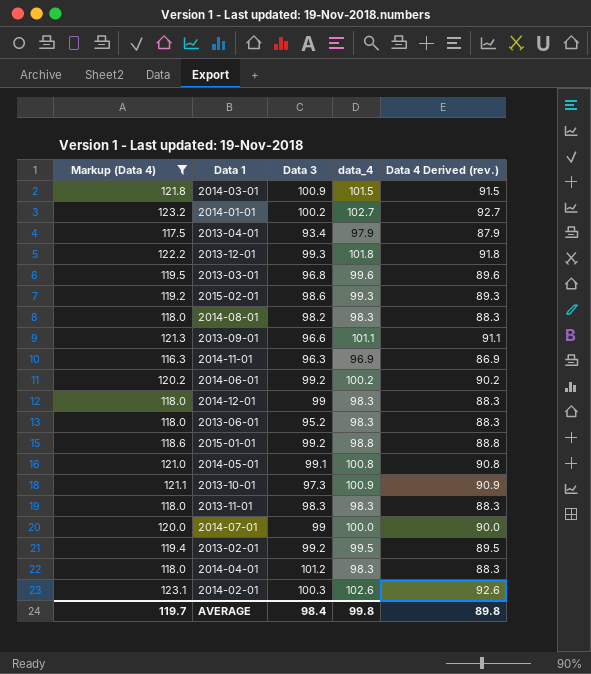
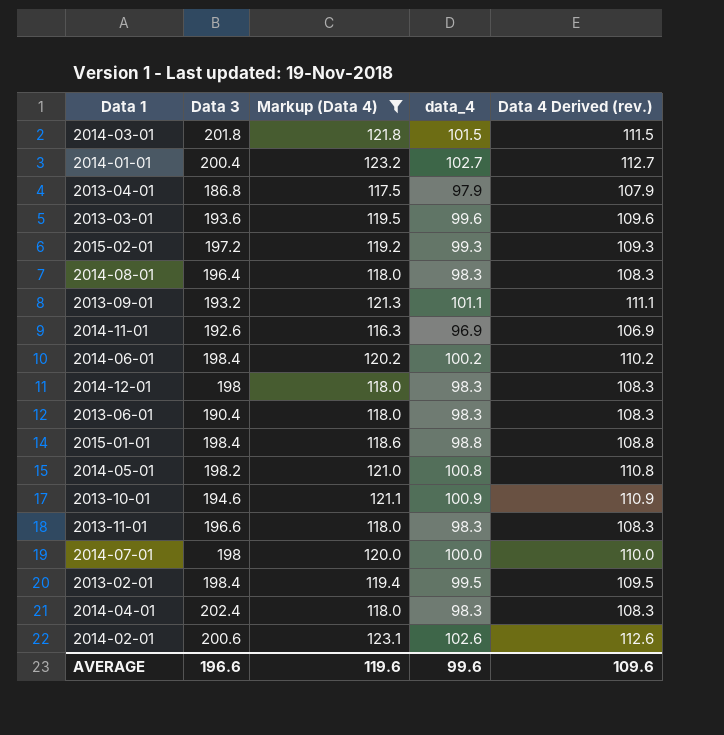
column Markup (Data 4) | position: 1 -> 3
column Data 4 Derived (rev.) | formula: [data_4] - 10 -> [data_4] + 10
row 2013-12-01: 122.2 | 99.3 | 101.8 | 91.8 -> none
2014-03-01 | Data 3: 100.9 -> 201.8
2014-01-01 | Data 3: 100.2 -> 200.4
2013-04-01 | Data 3: 93.4 -> 186.8
2013-03-01 | Data 3: 96.8 -> 193.6
2015-02-01 | Data 3: 98.6 -> 197.2
2014-08-01 | Data 3: 98.2 -> 196.4
2013-09-01 | Data 3: 96.6 -> 193.2
2014-11-01 | Data 3: 96.3 -> 192.6
2014-06-01 | Data 3: 99.2 -> 198.4
2014-12-01 | Data 3: 99 -> 198
2013-06-01 | Data 3: 95.2 -> 190.4
2015-01-01 | Data 3: 99.2 -> 198.4
2014-05-01 | Data 3: 99.1 -> 198.2
2013-10-01 | Data 3: 97.3 -> 194.6
2013-11-01 | Data 3: 98.3 -> 196.6
2014-07-01 | Data 3: 99 -> 198
2013-02-01 | Data 3: 99.2 -> 198.4
2014-04-01 | Data 3: 101.2 -> 202.4
2014-02-01 | Data 3: 100.3 -> 200.6
AVERAGE | Data 3: 98.4 -> 196.6
AVERAGE | Markup (Data 4): 119.7 -> 119.6
AVERAGE | data_4: 99.8 -> 99.6
AVERAGE | Data 4 Derived (rev.): 89.8 -> 109.6

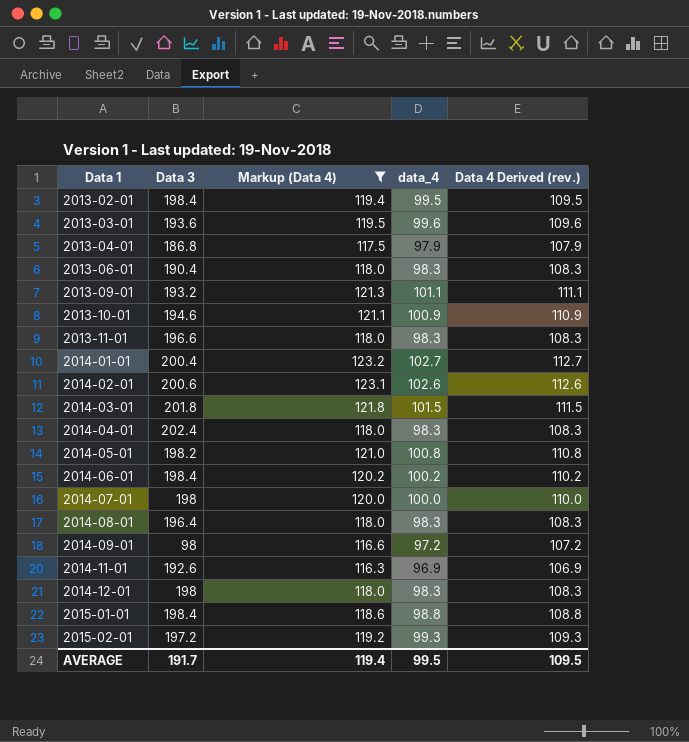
row order: none -> Data 1 ascending
row 2014-09-01: none -> 98 | 116.6 | 97.2 | 107.2
AVERAGE | Data 3: 196.6 -> 191.7
AVERAGE | Markup (Data 4): 119.6 -> 119.4
AVERAGE | data_4: 99.6 -> 99.5
AVERAGE | Data 4 Derived (rev.): 109.6 -> 109.5

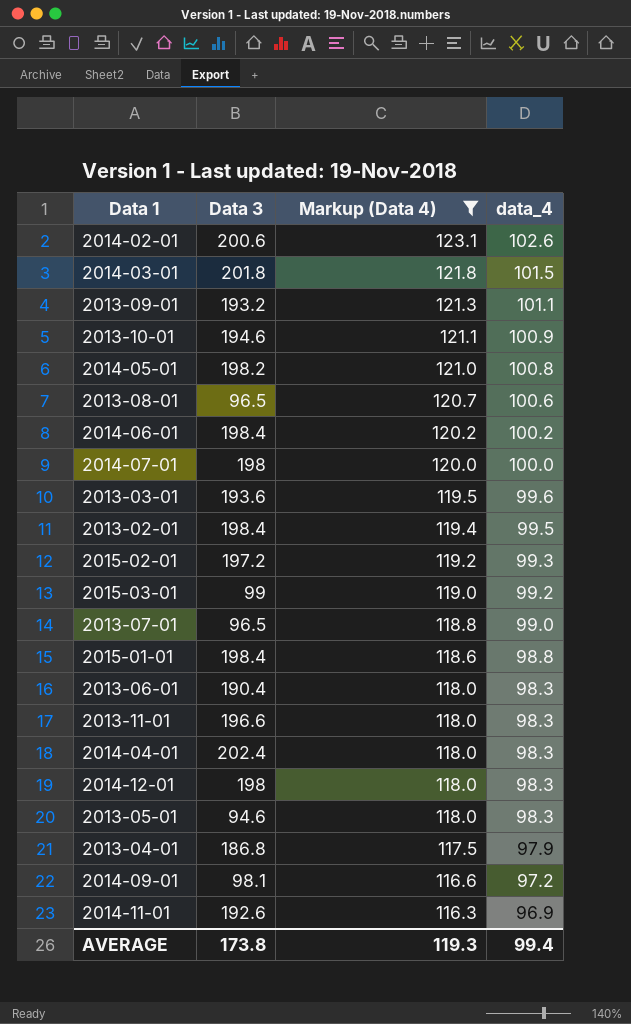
row order: Data 1 ascending -> Markup (Data 4) descending
column Data 4 Derived (rev.) | formula: [data_4] + 10 -> none
row 2014-01-01: 200.4 | 123.2 | 102.7 | 112.7 -> none
row 2014-08-01: 196.4 | 118.0 | 98.3 | 108.3 -> none
row 2013-08-01: none -> 96.5 | 120.7 | 100.6
row 2015-03-01: none -> 99 | 119.0 | 99.2
row 2013-07-01: none -> 96.5 | 118.8 | 99.0
row 2013-05-01: none -> 94.6 | 118.0 | 98.3
2014-09-01 | Data 3: 98 -> 98.1
AVERAGE | Data 3: 191.7 -> 173.8
AVERAGE | Markup (Data 4): 119.4 -> 119.3
AVERAGE | data_4: 99.5 -> 99.4

